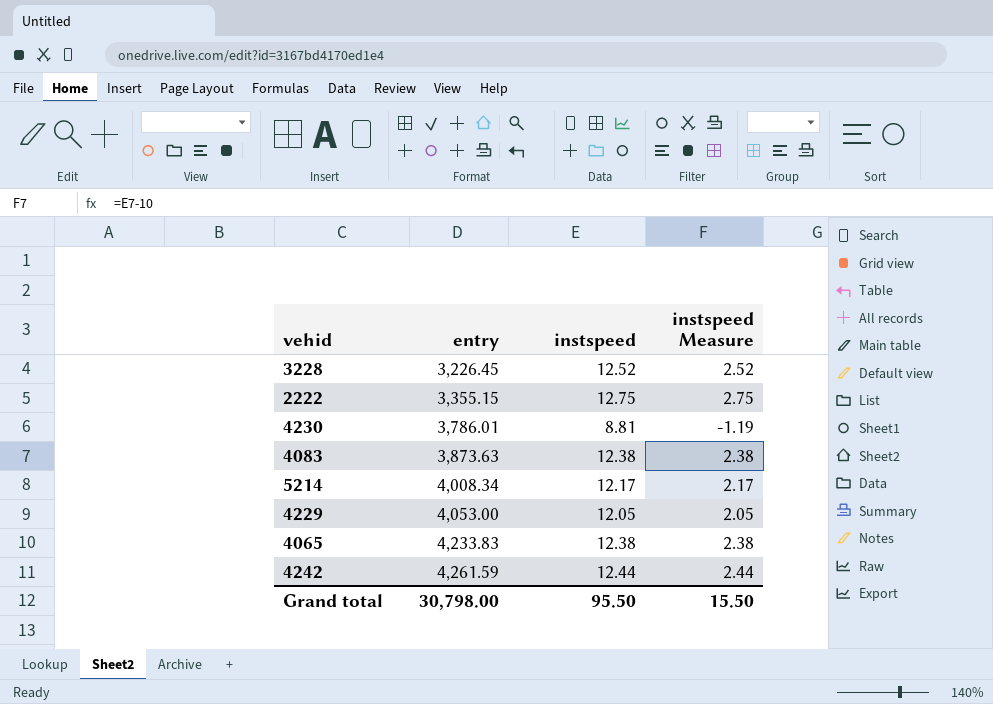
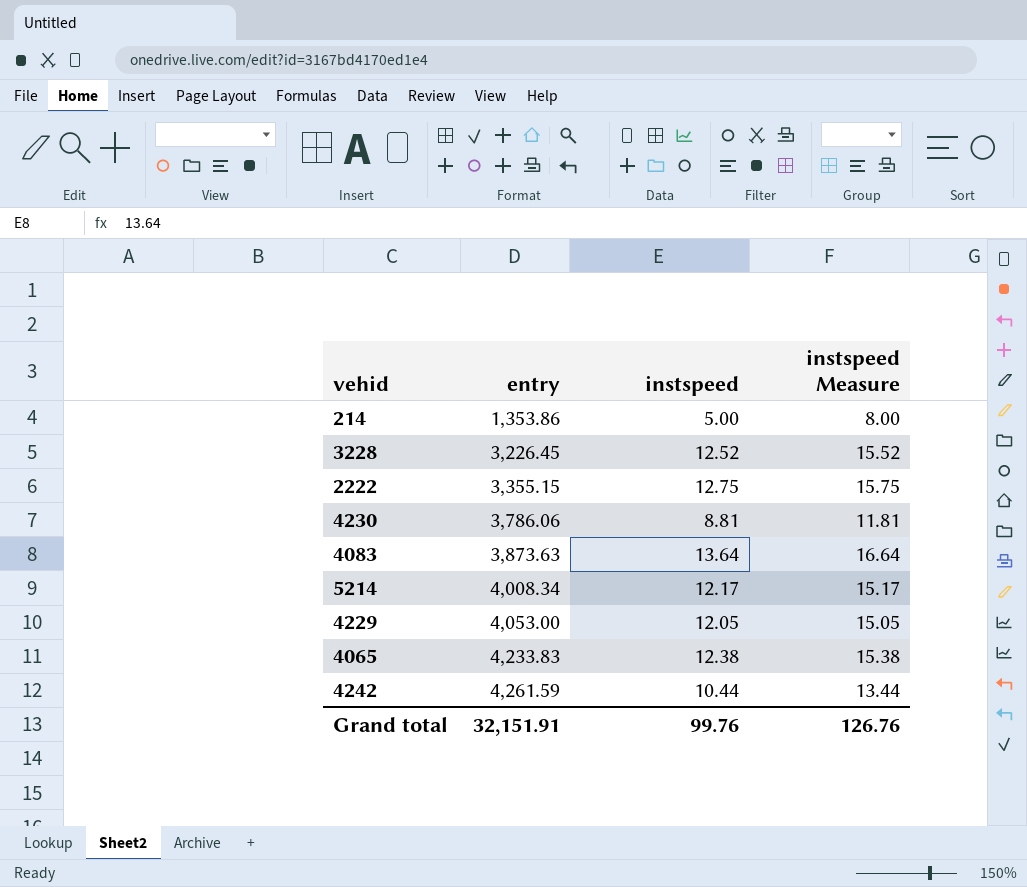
column instspeed Measure | formula: [instspeed] - 10 -> [instspeed] + 3
row 214: none -> 1,353.86 | 5.00 | 8.00
4230 | entry: 3,786.01 -> 3,786.06
4083 | instspeed: 12.38 -> 13.64
4242 | instspeed: 12.44 -> 10.44
Grand total | entry: 30,798.00 -> 32,151.91
Grand total | instspeed: 95.50 -> 99.76
Grand total | instspeed Measure: 15.50 -> 126.76

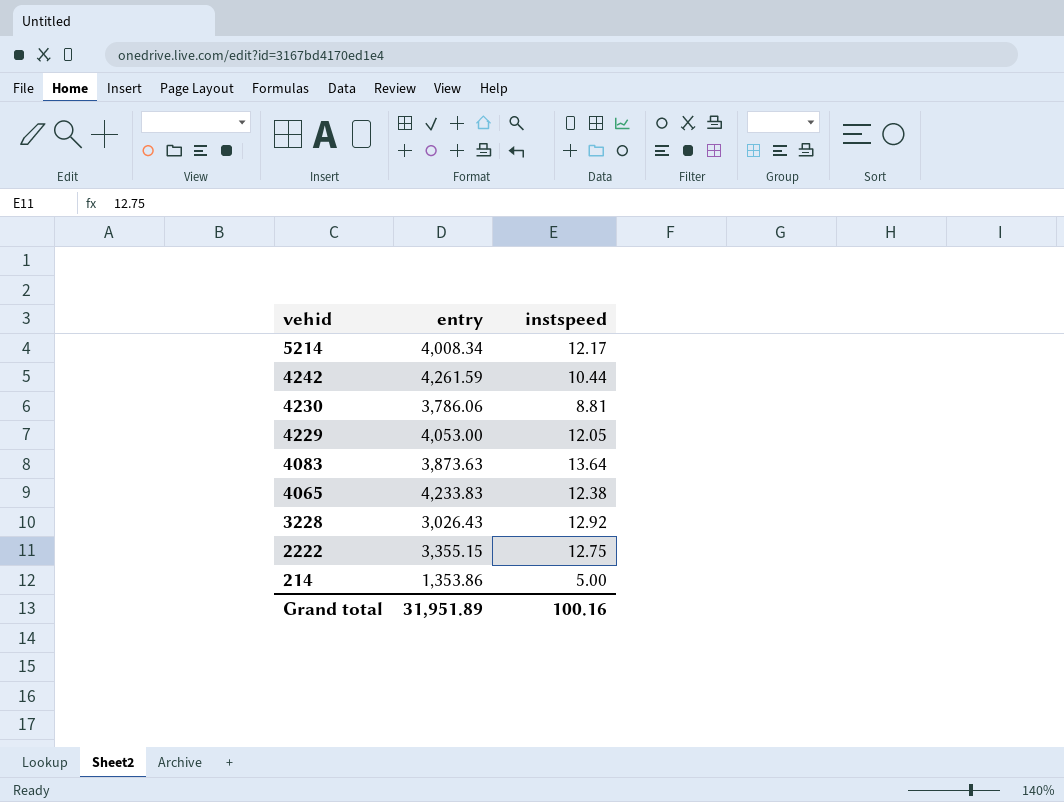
row order: entry ascending -> vehid descending
column instspeed Measure | formula: [instspeed] + 3 -> none
3228 | entry: 3,226.45 -> 3,026.43
3228 | instspeed: 12.52 -> 12.92
Grand total | entry: 32,151.91 -> 31,951.89
Grand total | instspeed: 99.76 -> 100.16

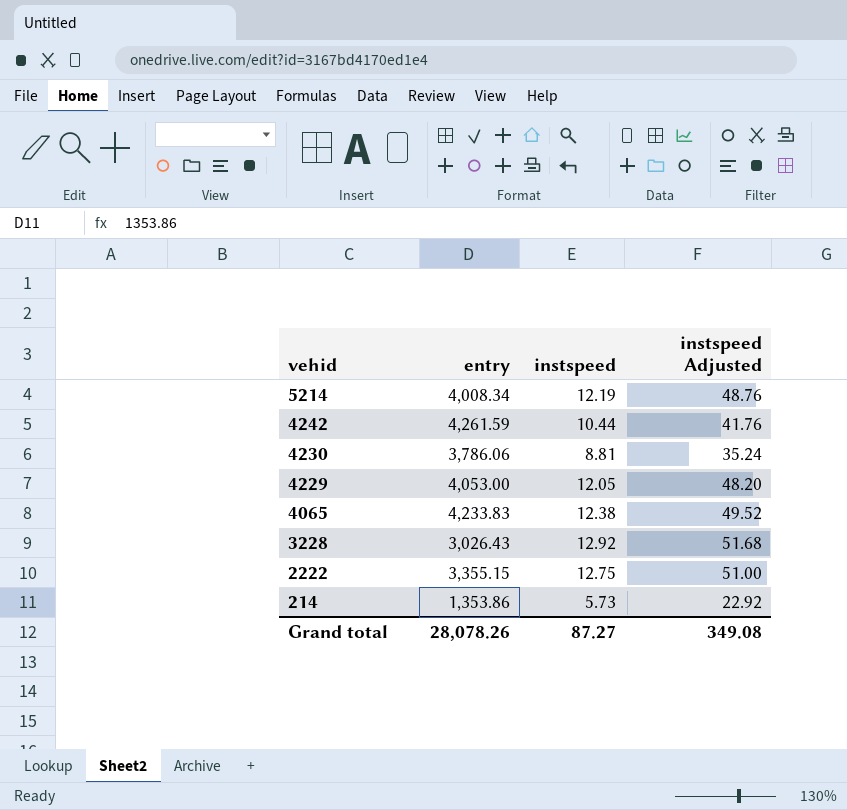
column instspeed Adjusted | formula: none -> [instspeed] * 4
row 4083: 3,873.63 | 13.64 -> none
5214 | instspeed: 12.17 -> 12.19
214 | instspeed: 5.00 -> 5.73
Grand total | entry: 31,951.89 -> 28,078.26
Grand total | instspeed: 100.16 -> 87.27

